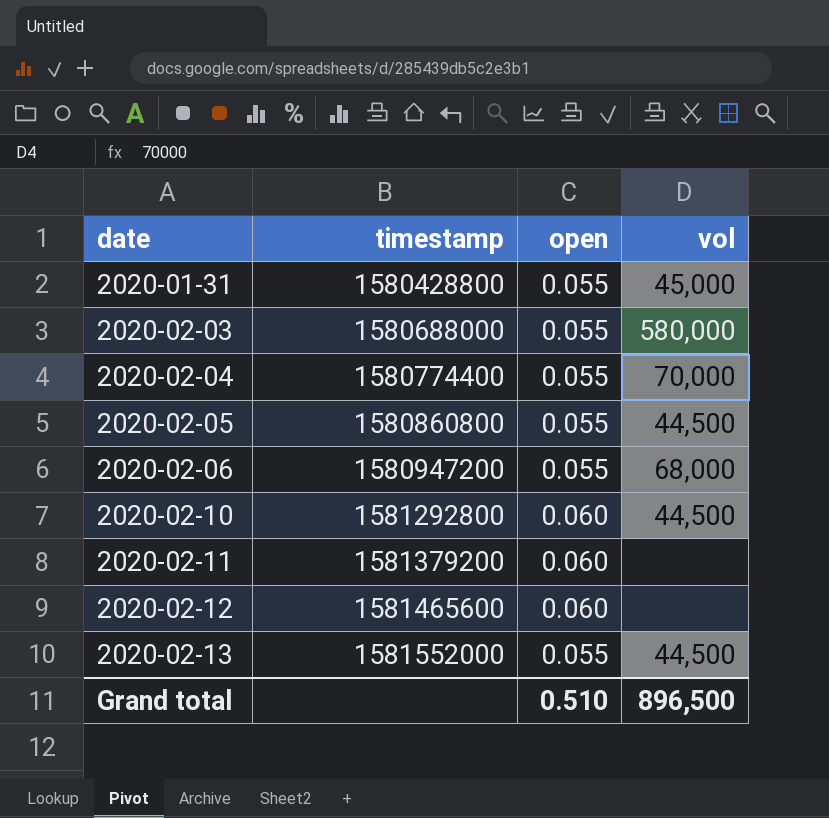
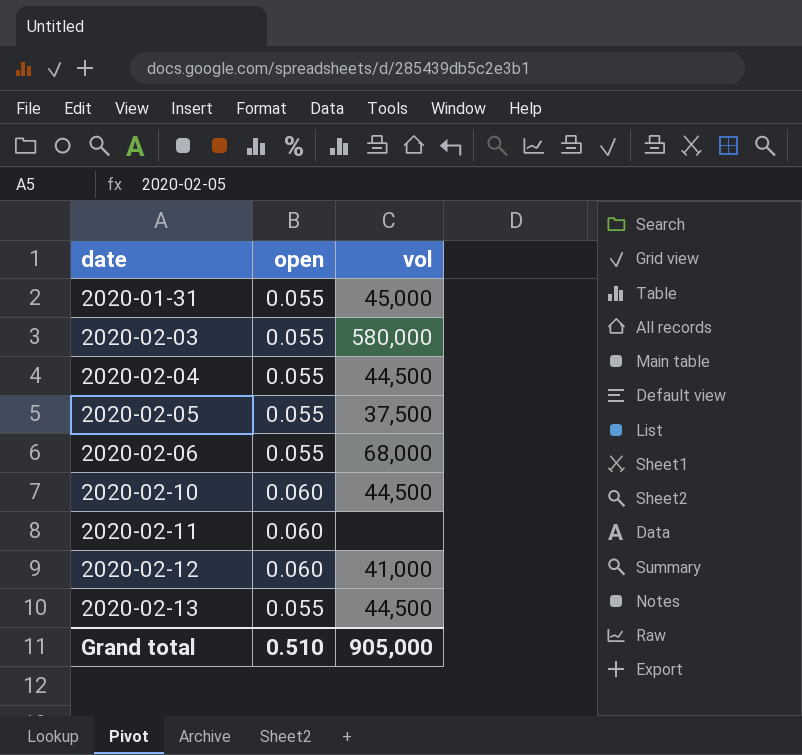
column timestamp | position: 2 -> none
2020-02-04 | vol: 70,000 -> 44,500
2020-02-05 | vol: 44,500 -> 37,500
2020-02-12 | vol: none -> 41,000
Grand total | vol: 896,500 -> 905,000

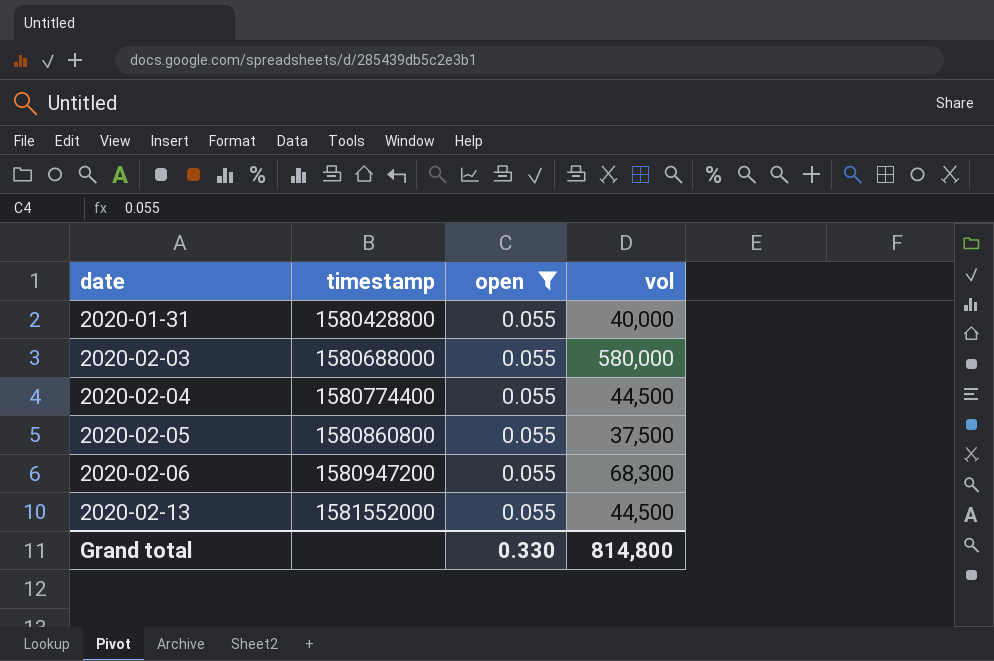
filter: none -> open = 0.055
column timestamp | position: none -> 2
2020-01-31 | vol: 45,000 -> 40,000
2020-02-06 | vol: 68,000 -> 68,300
Grand total | open: 0.510 -> 0.330
Grand total | vol: 905,000 -> 814,800

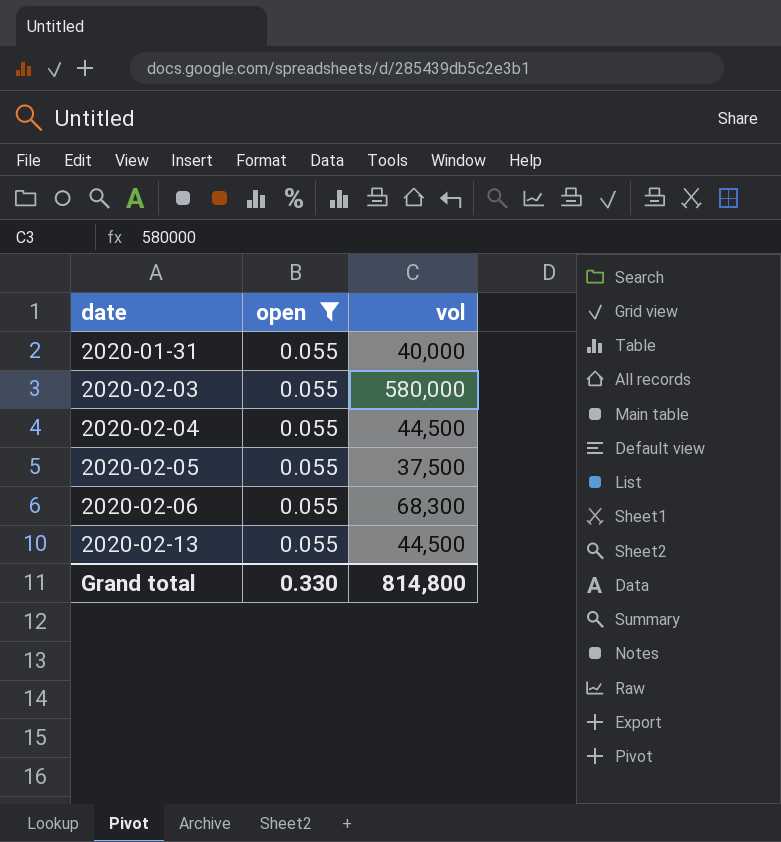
column timestamp | position: 2 -> none

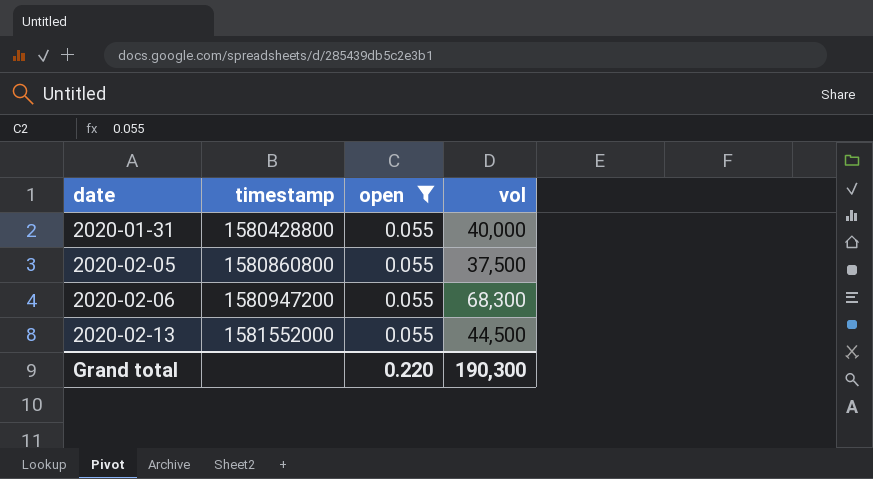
column timestamp | position: none -> 2
row 2020-02-03: 0.055 | 580,000 -> none
row 2020-02-04: 0.055 | 44,500 -> none
Grand total | open: 0.330 -> 0.220
Grand total | vol: 814,800 -> 190,300

